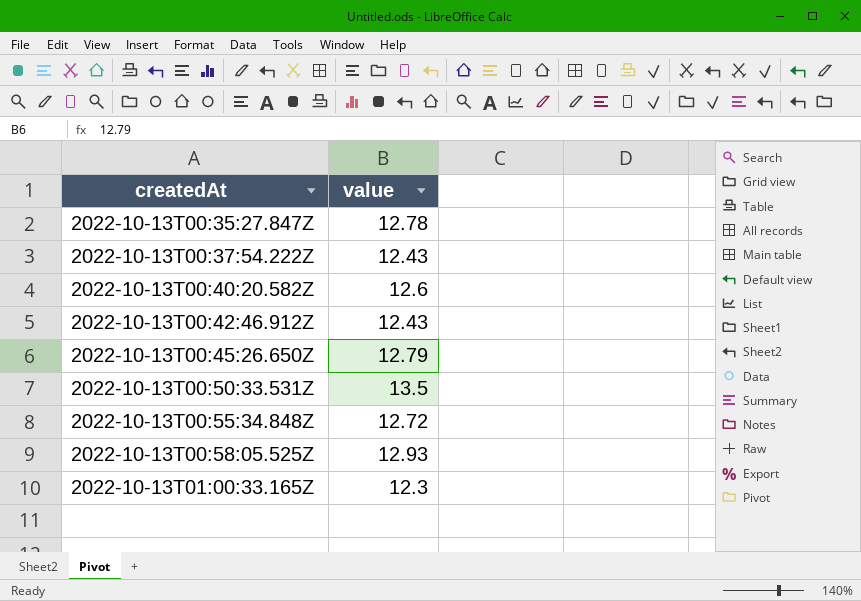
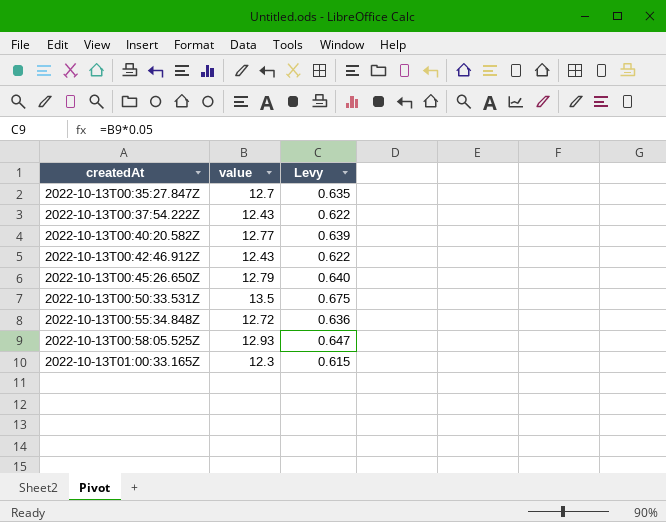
column Levy | formula: none -> [value] * 0.05
2022-10-13T00:35:27.847Z | value: 12.78 -> 12.7
2022-10-13T00:40:20.582Z | value: 12.6 -> 12.77

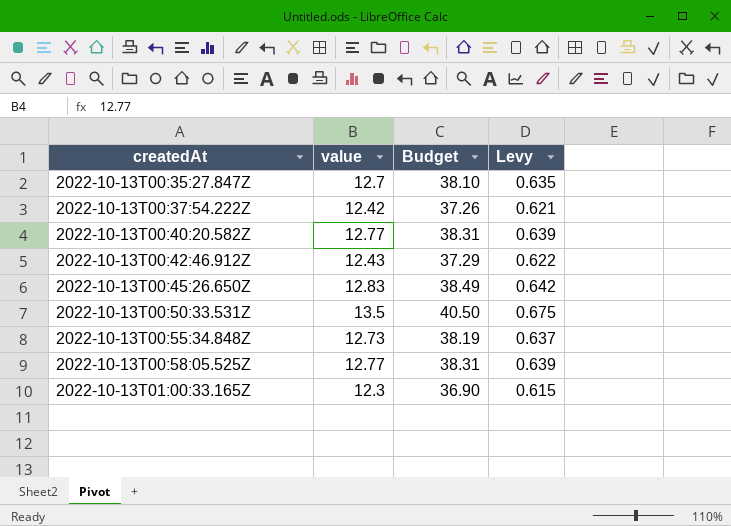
column Budget | formula: none -> [value] * 3
2022-10-13T00:37:54.222Z | value: 12.43 -> 12.42
2022-10-13T00:37:54.222Z | Levy: 0.622 -> 0.621
2022-10-13T00:45:26.650Z | value: 12.79 -> 12.83
2022-10-13T00:45:26.650Z | Levy: 0.640 -> 0.642
2022-10-13T00:55:34.848Z | value: 12.72 -> 12.73
2022-10-13T00:55:34.848Z | Levy: 0.636 -> 0.637
2022-10-13T00:58:05.525Z | value: 12.93 -> 12.77
2022-10-13T00:58:05.525Z | Levy: 0.647 -> 0.639

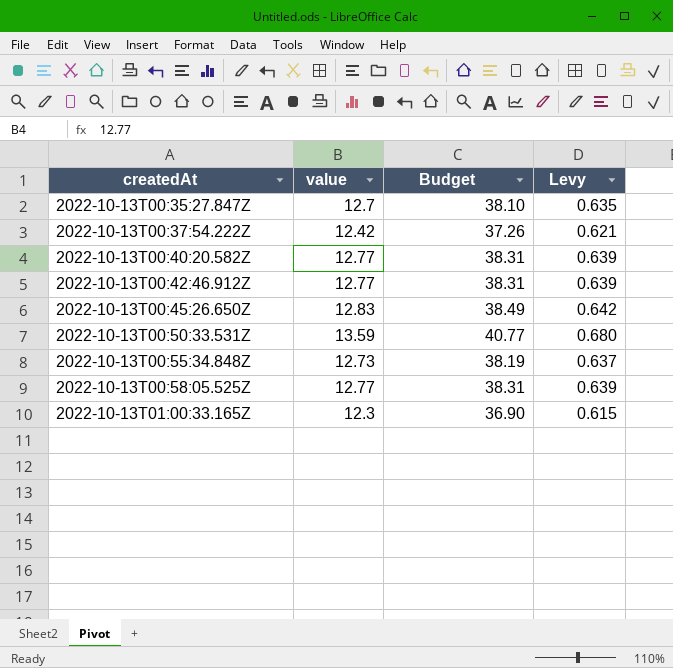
2022-10-13T00:42:46.912Z | value: 12.43 -> 12.77
2022-10-13T00:42:46.912Z | Budget: 37.29 -> 38.31
2022-10-13T00:42:46.912Z | Levy: 0.622 -> 0.639
2022-10-13T00:50:33.531Z | value: 13.5 -> 13.59
2022-10-13T00:50:33.531Z | Budget: 40.50 -> 40.77
2022-10-13T00:50:33.531Z | Levy: 0.675 -> 0.680

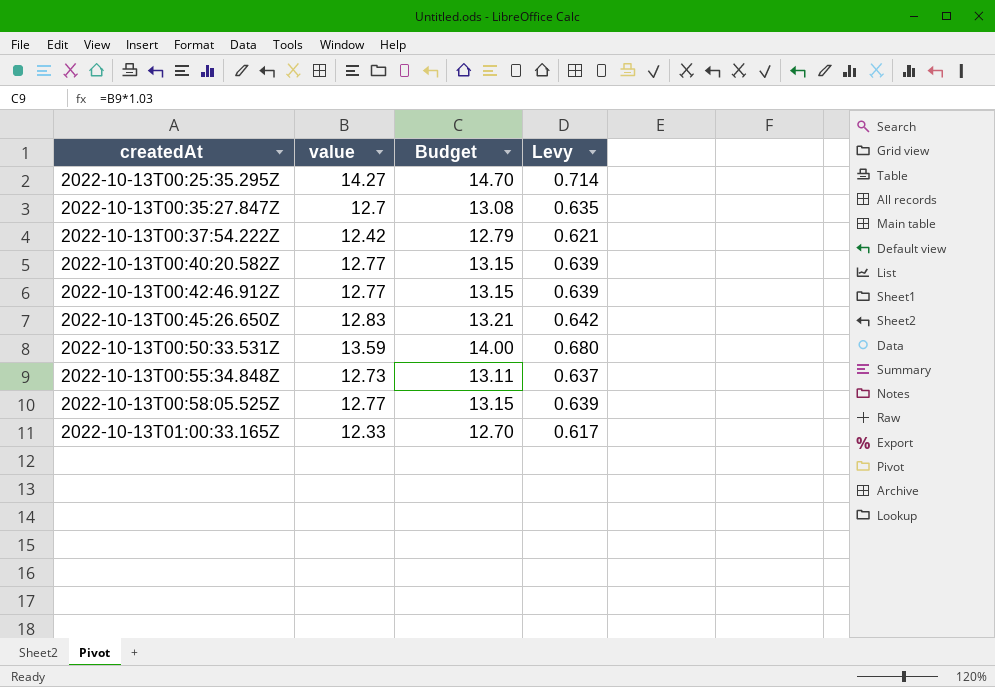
column Budget | formula: [value] * 3 -> [value] * 1.03
row 2022-10-13T00:25:35.295Z: none -> 14.27 | 14.70 | 0.714
2022-10-13T01:00:33.165Z | value: 12.3 -> 12.33
2022-10-13T01:00:33.165Z | Levy: 0.615 -> 0.617

